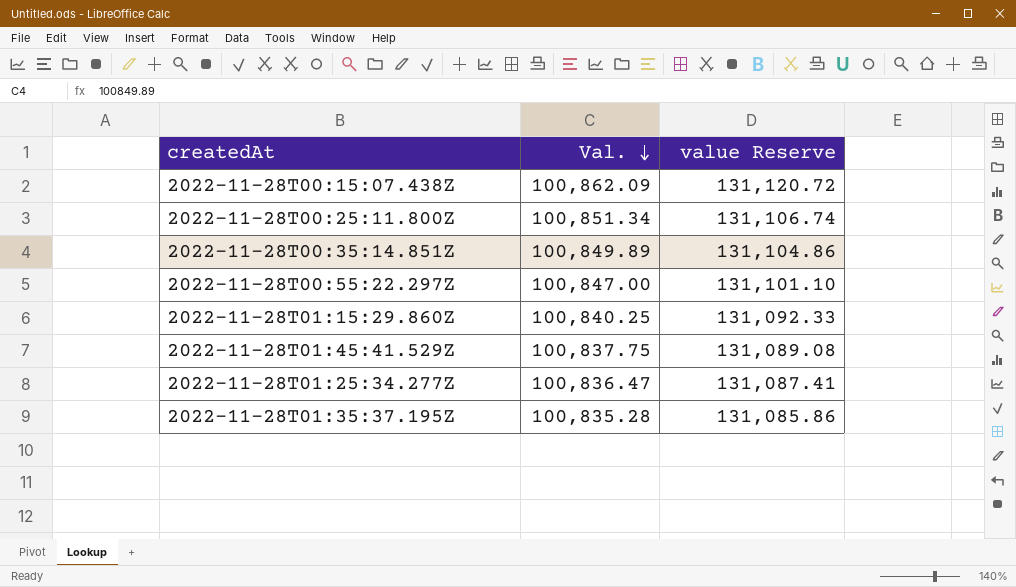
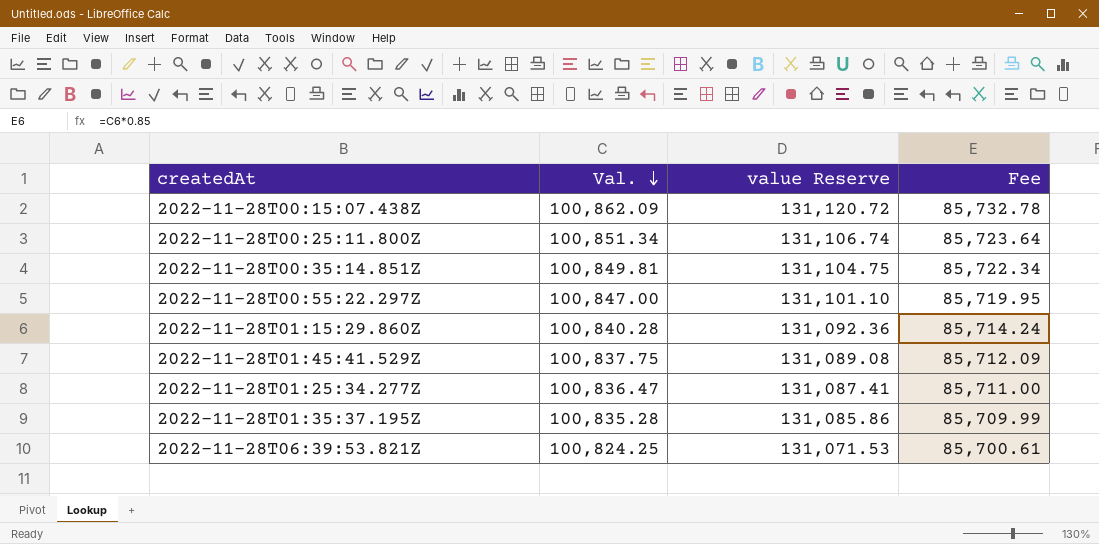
column Fee | formula: none -> [Val.] * 0.85
2022-11-28T00:35:14.851Z | Val.: 100,849.89 -> 100,849.81
2022-11-28T00:35:14.851Z | value Reserve: 131,104.86 -> 131,104.75
2022-11-28T01:15:29.860Z | Val.: 100,840.25 -> 100,840.28
2022-11-28T01:15:29.860Z | value Reserve: 131,092.33 -> 131,092.36
row 2022-11-28T06:39:53.821Z: none -> 100,824.25 | 131,071.53 | 85,700.61

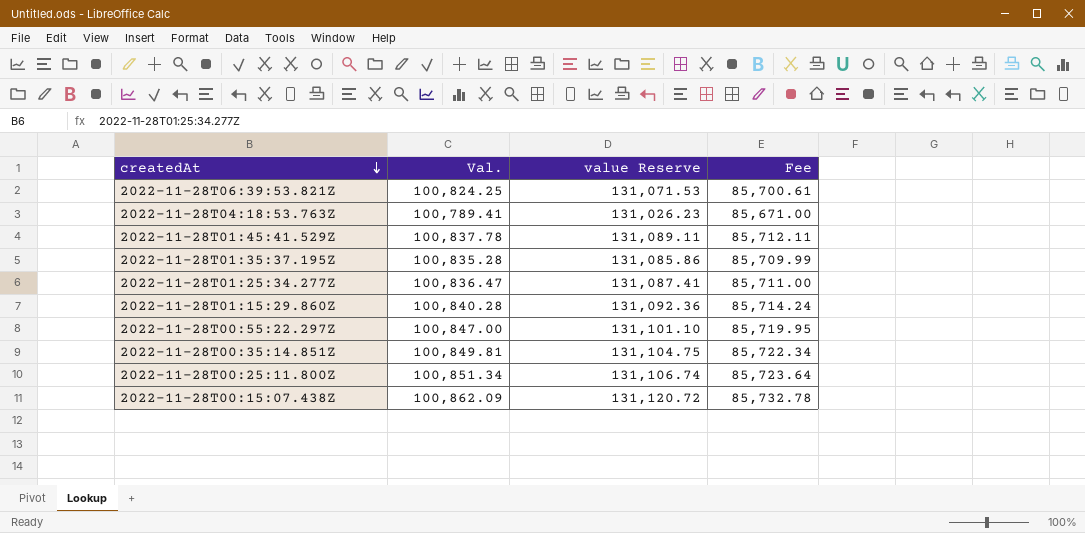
row order: Val. descending -> createdAt descending
row 2022-11-28T04:18:53.763Z: none -> 100,789.41 | 131,026.23 | 85,671.00
2022-11-28T01:45:41.529Z | Val.: 100,837.75 -> 100,837.78
2022-11-28T01:45:41.529Z | value Reserve: 131,089.08 -> 131,089.11
2022-11-28T01:45:41.529Z | Fee: 85,712.09 -> 85,712.11

